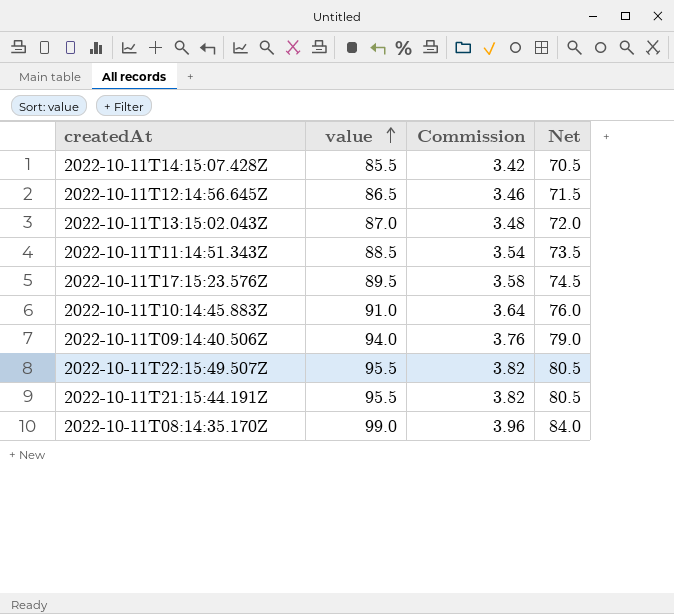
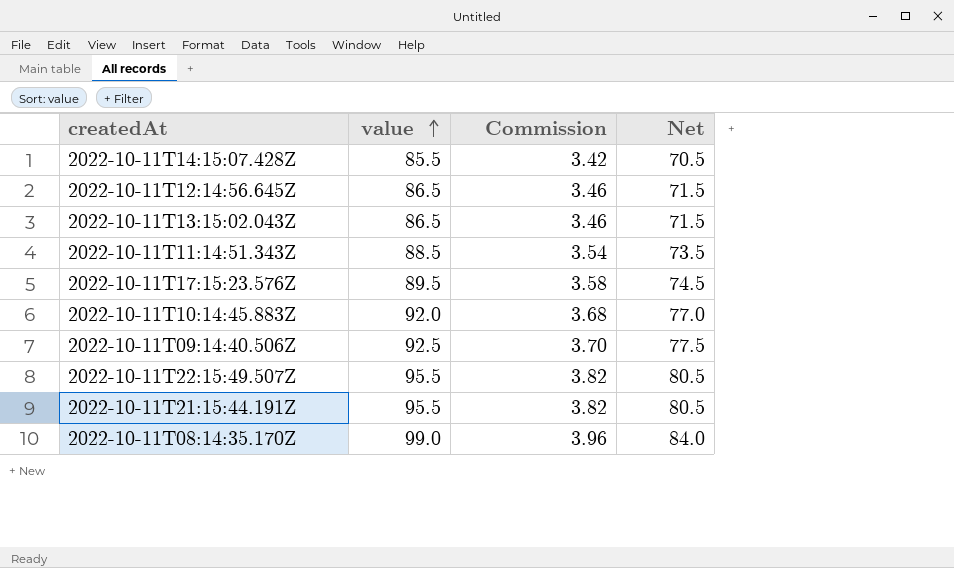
2022-10-11T13:15:02.043Z | value: 87.0 -> 86.5
2022-10-11T13:15:02.043Z | Commission: 3.48 -> 3.46
2022-10-11T13:15:02.043Z | Net: 72.0 -> 71.5
2022-10-11T10:14:45.883Z | value: 91.0 -> 92.0
2022-10-11T10:14:45.883Z | Commission: 3.64 -> 3.68
2022-10-11T10:14:45.883Z | Net: 76.0 -> 77.0
2022-10-11T09:14:40.506Z | value: 94.0 -> 92.5
2022-10-11T09:14:40.506Z | Commission: 3.76 -> 3.70
2022-10-11T09:14:40.506Z | Net: 79.0 -> 77.5

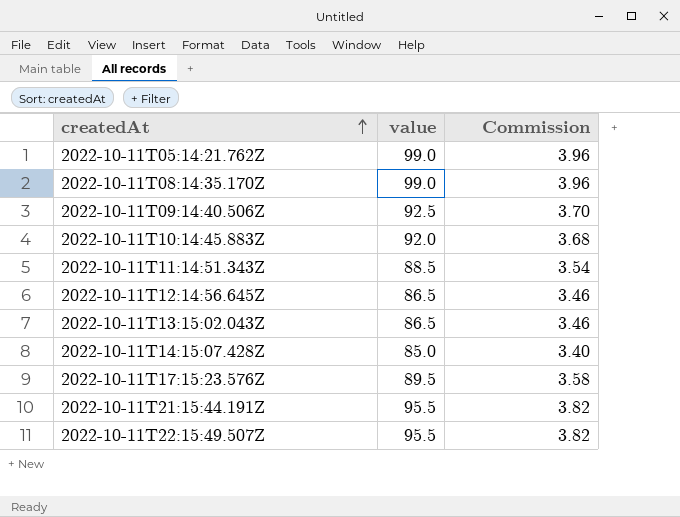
row order: value ascending -> createdAt ascending
column Net | formula: [value] - 15 -> none
row 2022-10-11T05:14:21.762Z: none -> 99.0 | 3.96
2022-10-11T14:15:07.428Z | value: 85.5 -> 85.0
2022-10-11T14:15:07.428Z | Commission: 3.42 -> 3.40

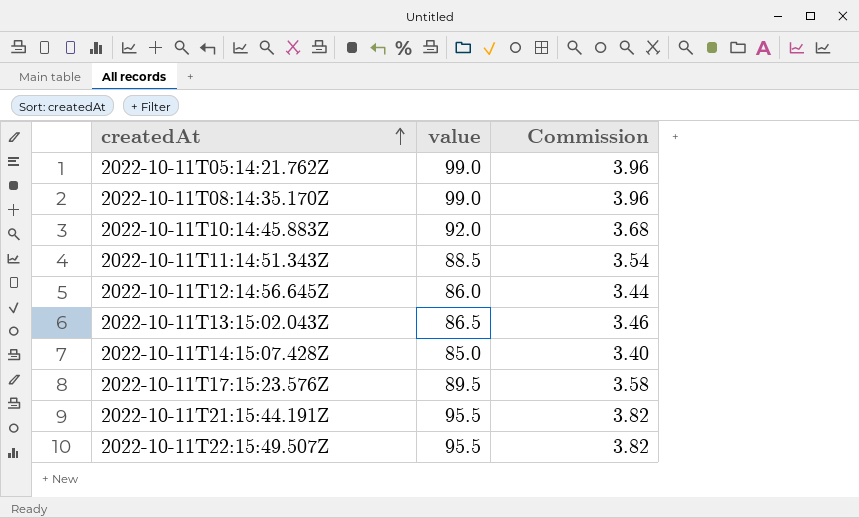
row 2022-10-11T09:14:40.506Z: 92.5 | 3.70 -> none
2022-10-11T12:14:56.645Z | value: 86.5 -> 86.0
2022-10-11T12:14:56.645Z | Commission: 3.46 -> 3.44

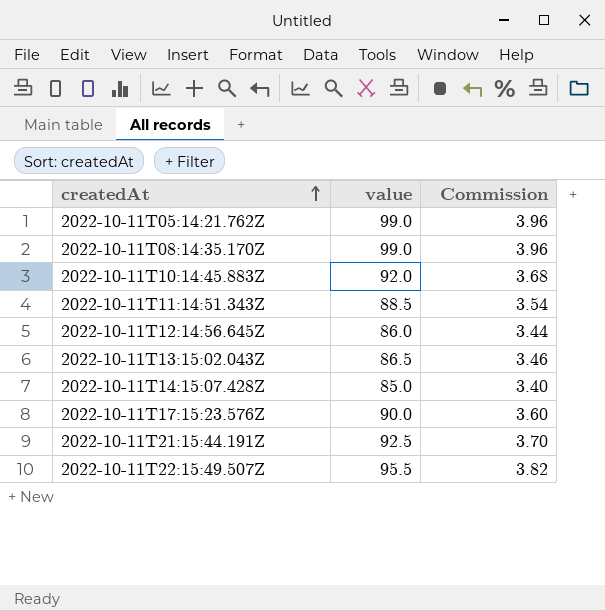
2022-10-11T17:15:23.576Z | value: 89.5 -> 90.0
2022-10-11T17:15:23.576Z | Commission: 3.58 -> 3.60
2022-10-11T21:15:44.191Z | value: 95.5 -> 92.5
2022-10-11T21:15:44.191Z | Commission: 3.82 -> 3.70

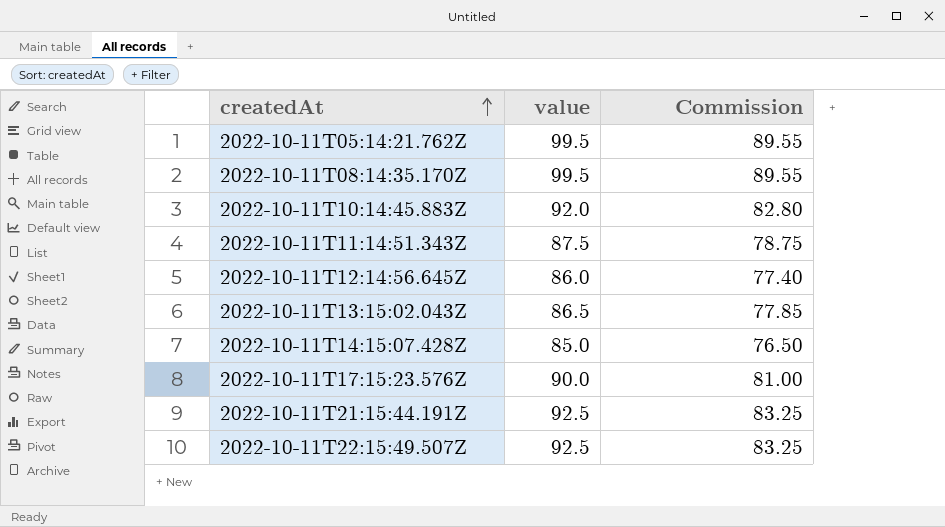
column Commission | formula: [value] * 0.04 -> [value] * 0.9
2022-10-11T05:14:21.762Z | value: 99.0 -> 99.5
2022-10-11T08:14:35.170Z | value: 99.0 -> 99.5
2022-10-11T11:14:51.343Z | value: 88.5 -> 87.5
2022-10-11T22:15:49.507Z | value: 95.5 -> 92.5

